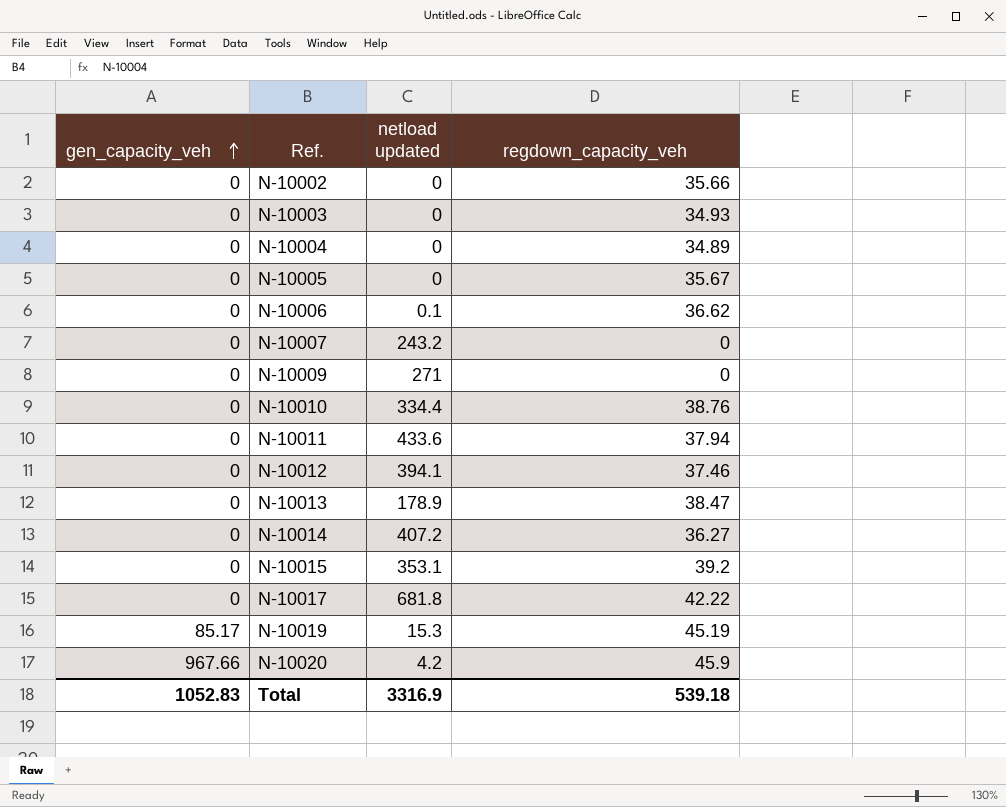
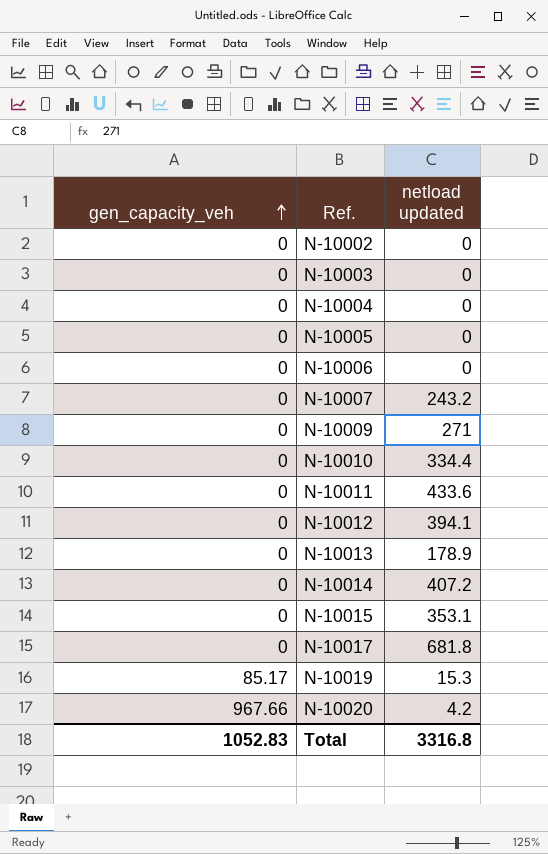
column regdown_capacity_veh | position: 4 -> none
N-10006 | netload updated: 0.1 -> 0
Total | netload updated: 3316.9 -> 3316.8

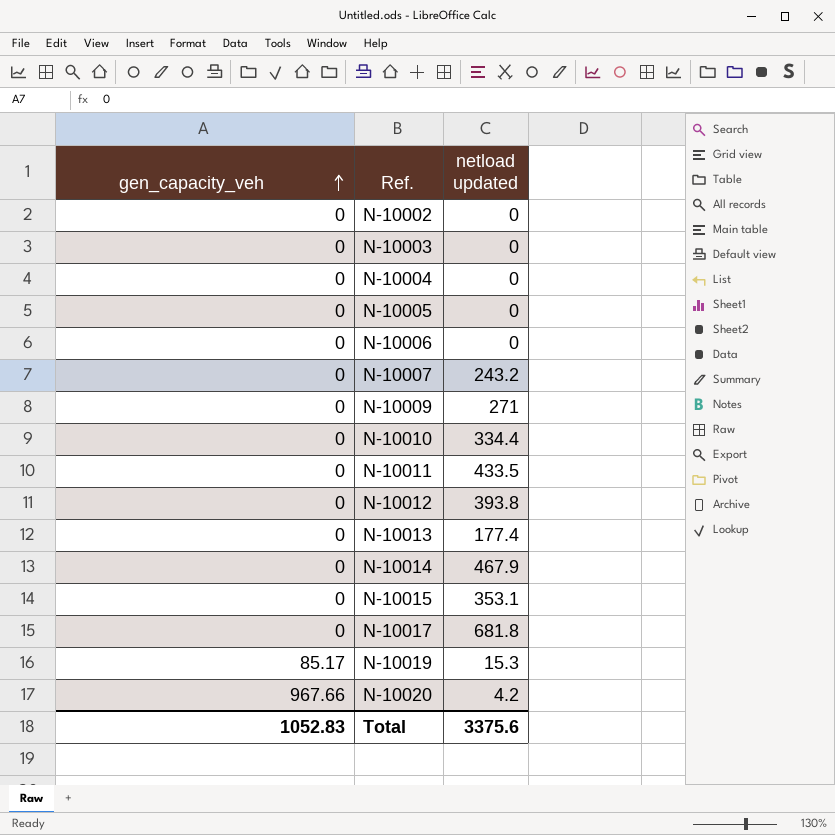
N-10011 | netload updated: 433.6 -> 433.5
N-10012 | netload updated: 394.1 -> 393.8
N-10013 | netload updated: 178.9 -> 177.4
N-10014 | netload updated: 407.2 -> 467.9
Total | netload updated: 3316.8 -> 3375.6

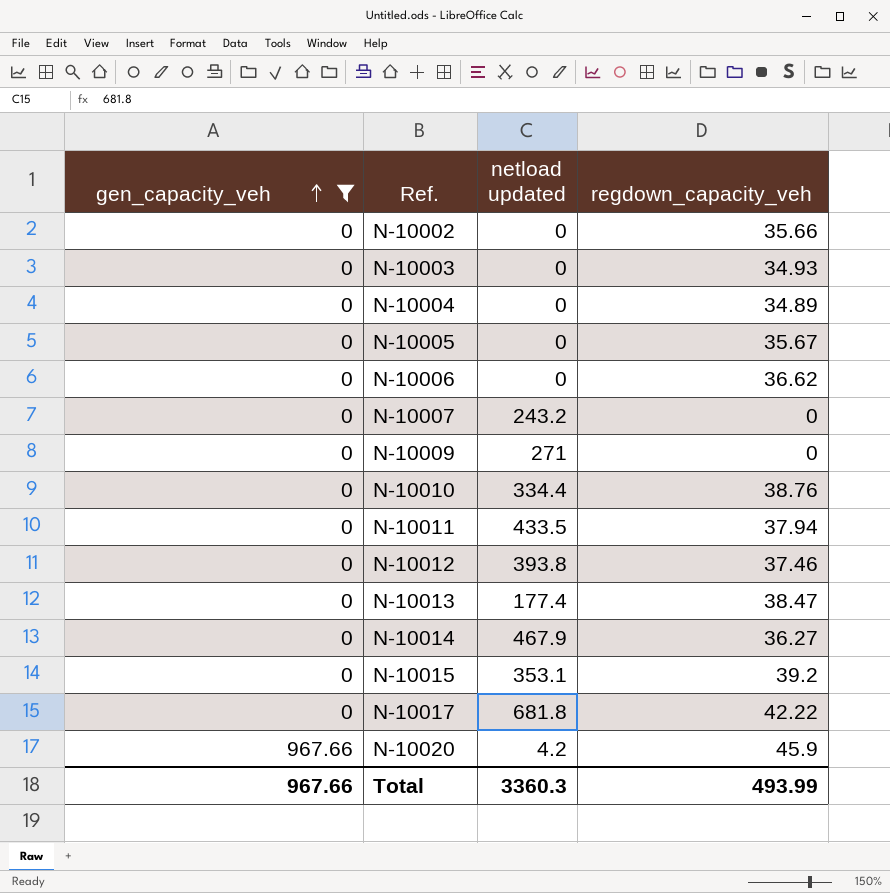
filter: none -> gen_capacity_veh != 85.17
column regdown_capacity_veh | position: none -> 4
Total | gen_capacity_veh: 1052.83 -> 967.66
Total | netload updated: 3375.6 -> 3360.3

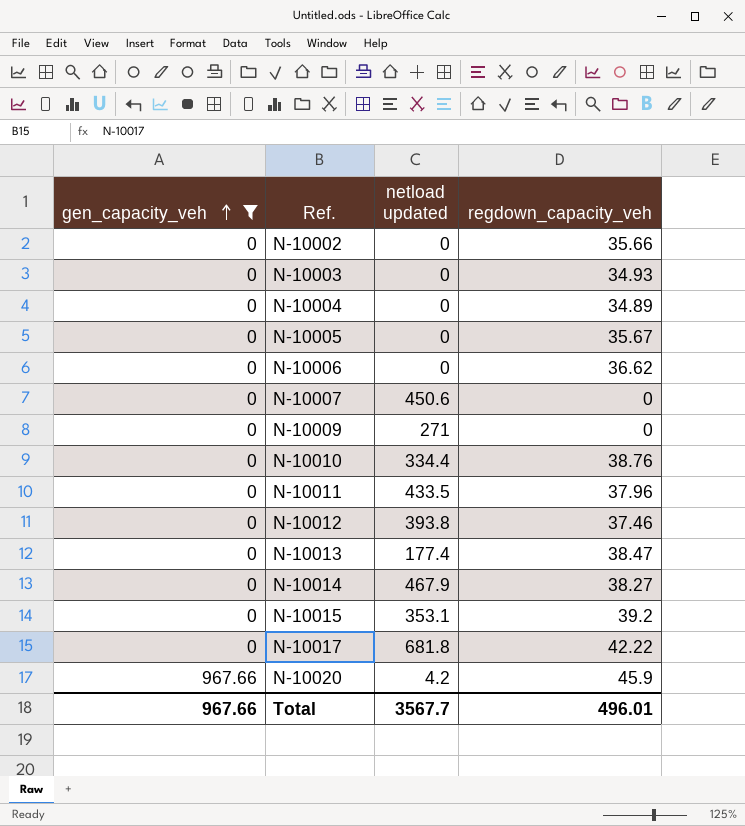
N-10007 | netload updated: 243.2 -> 450.6
N-10011 | regdown_capacity_veh: 37.94 -> 37.96
N-10014 | regdown_capacity_veh: 36.27 -> 38.27
Total | netload updated: 3360.3 -> 3567.7
Total | regdown_capacity_veh: 493.99 -> 496.01

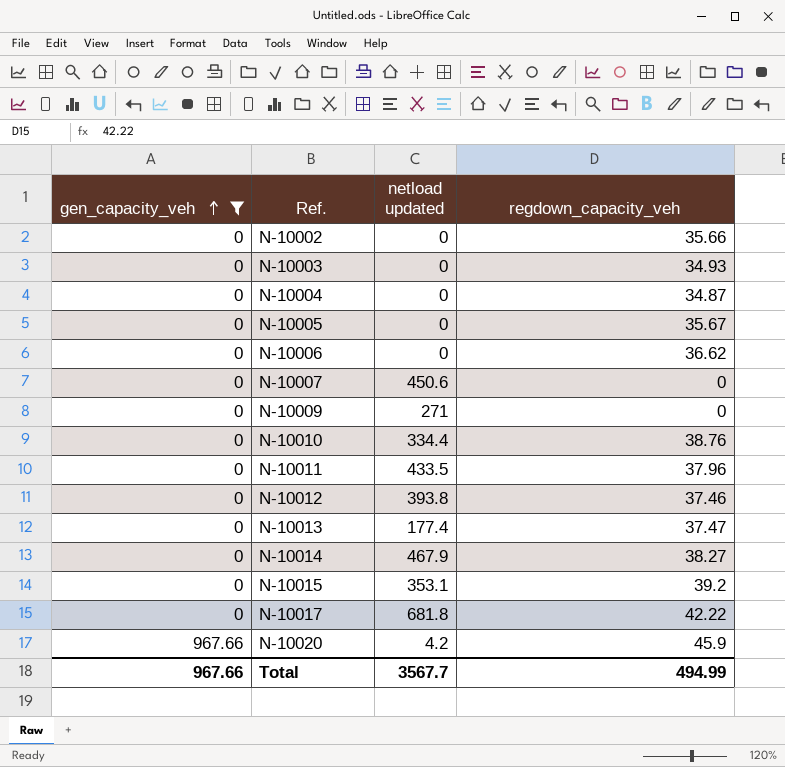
N-10004 | regdown_capacity_veh: 34.89 -> 34.87
N-10013 | regdown_capacity_veh: 38.47 -> 37.47
Total | regdown_capacity_veh: 496.01 -> 494.99

